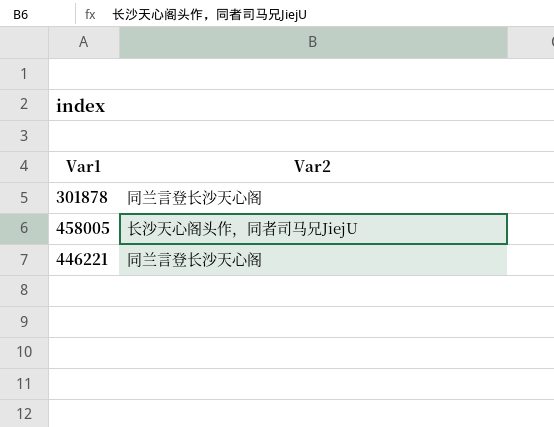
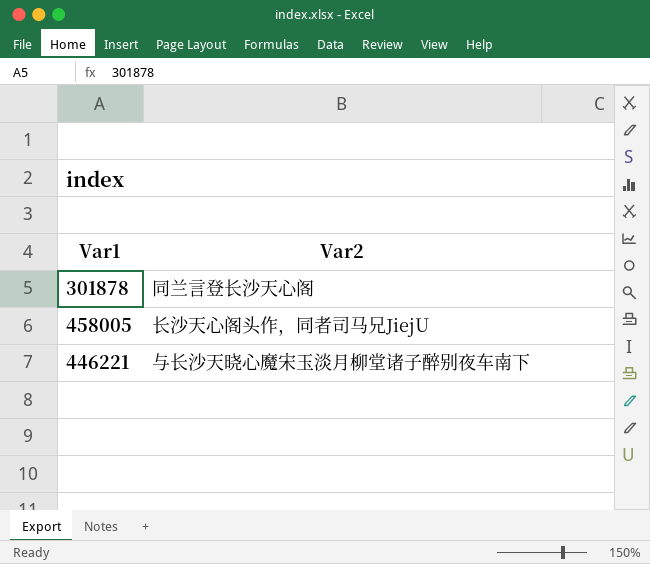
446221 | Var2: 同兰言登长沙天心阁 -> 与长沙天晓心魔宋玉淡月柳堂诸子醉别夜车南下

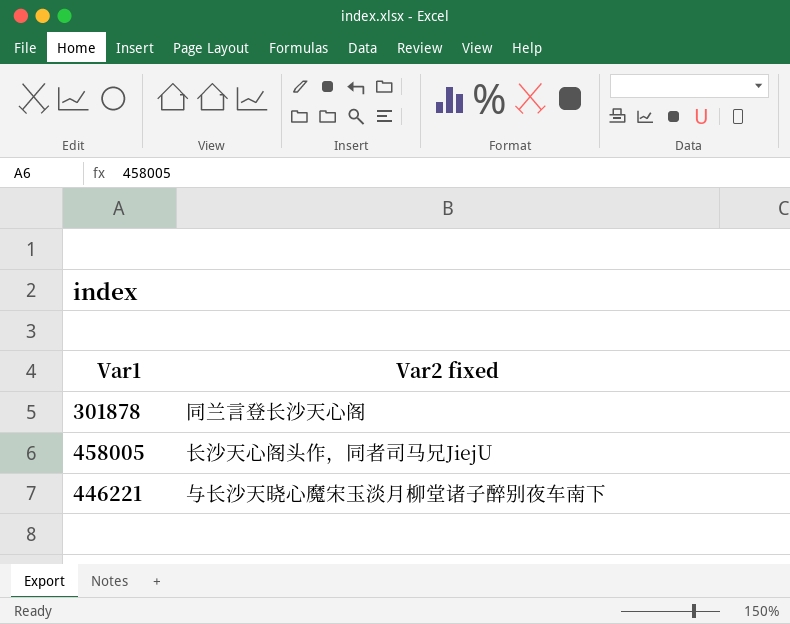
column name: Var2 -> Var2 fixed

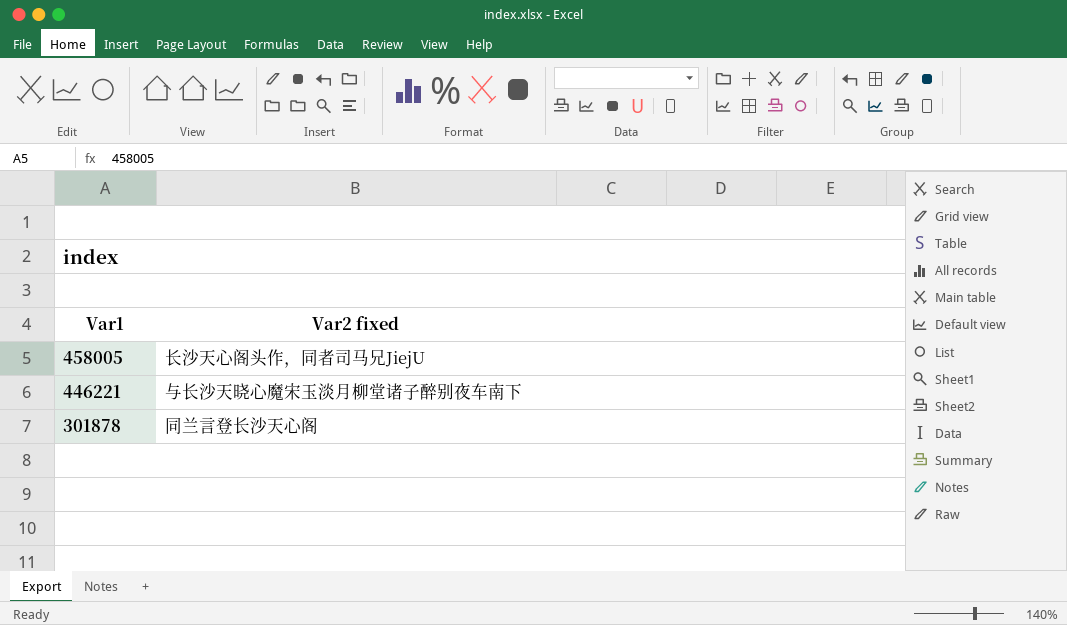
row order: none -> Var1 descending

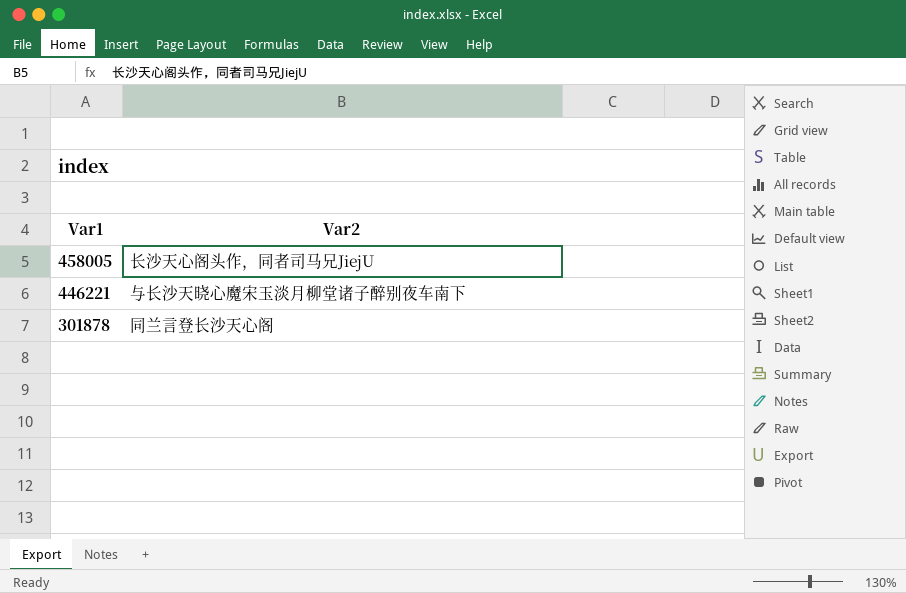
column name: Var2 fixed -> Var2

